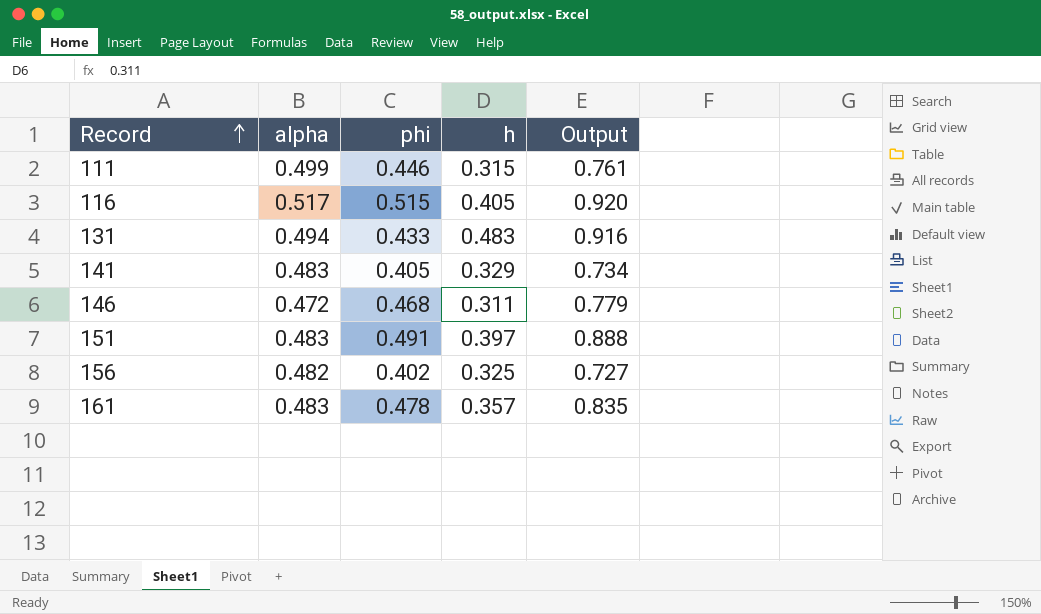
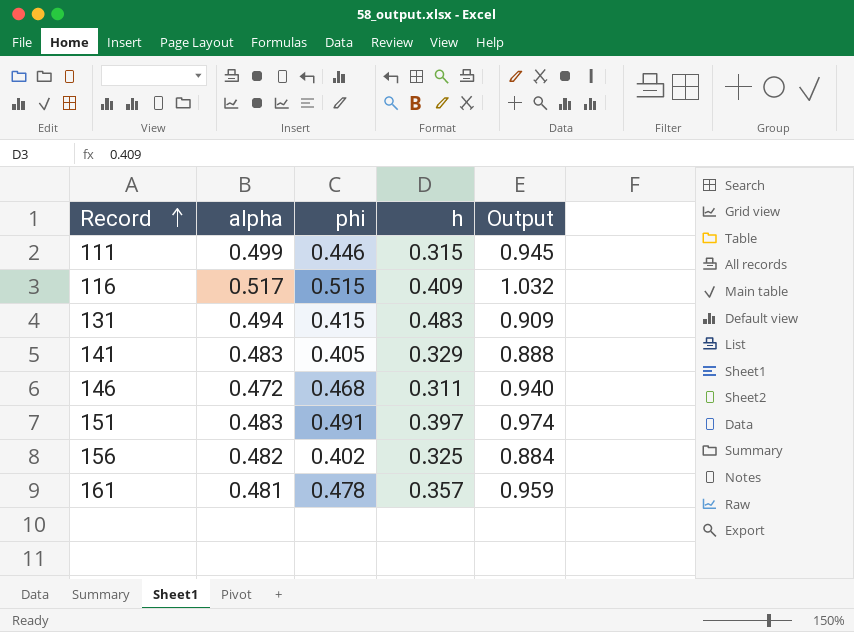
column Output | formula: [phi] + [h] -> [alpha] + [phi]
116 | h: 0.405 -> 0.409
131 | phi: 0.433 -> 0.415
161 | alpha: 0.483 -> 0.481

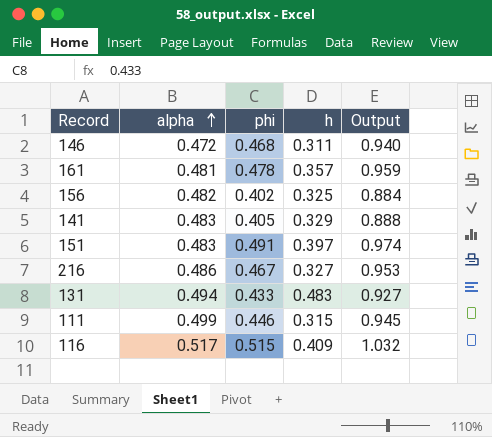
row order: Record ascending -> alpha ascending
row 216: none -> 0.486 | 0.467 | 0.327 | 0.953
131 | phi: 0.415 -> 0.433
131 | Output: 0.909 -> 0.927

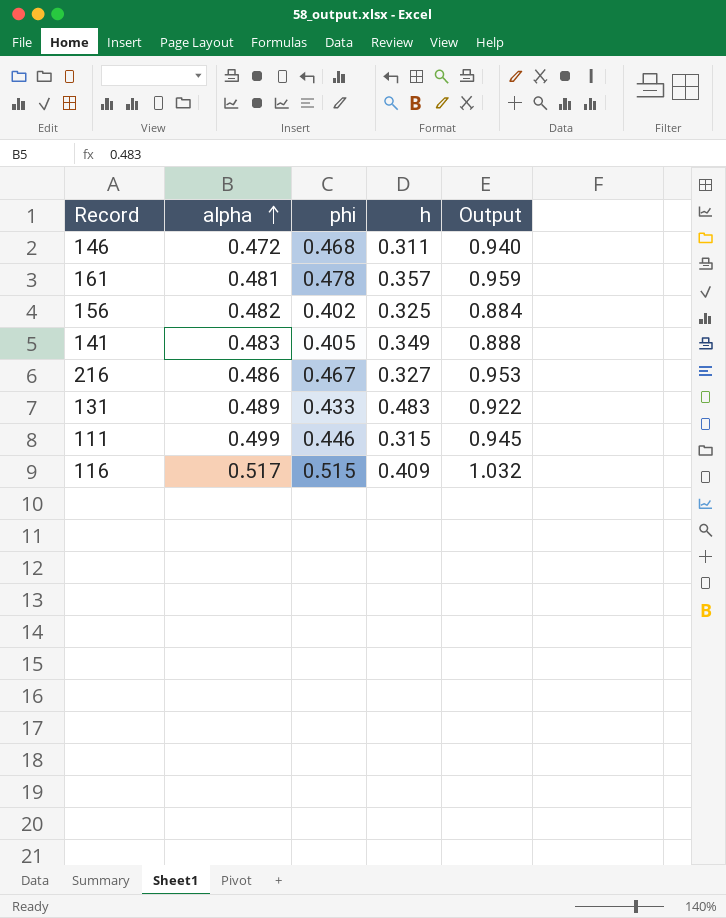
row 151: 0.483 | 0.491 | 0.397 | 0.974 -> none
141 | h: 0.329 -> 0.349
131 | alpha: 0.494 -> 0.489
131 | Output: 0.927 -> 0.922

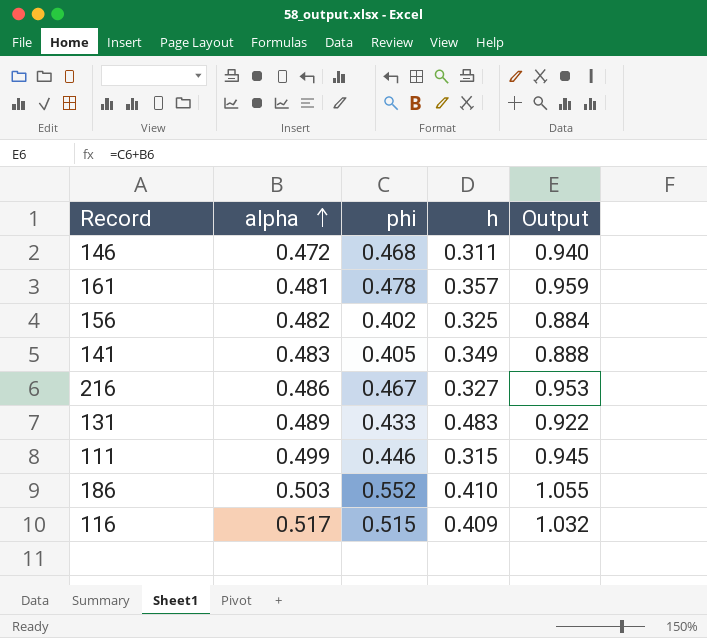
row 186: none -> 0.503 | 0.552 | 0.410 | 1.055

